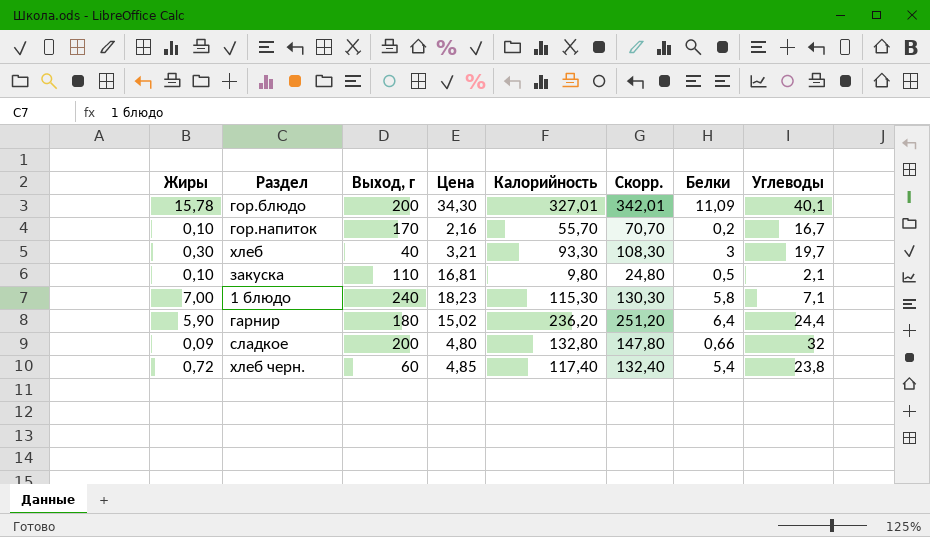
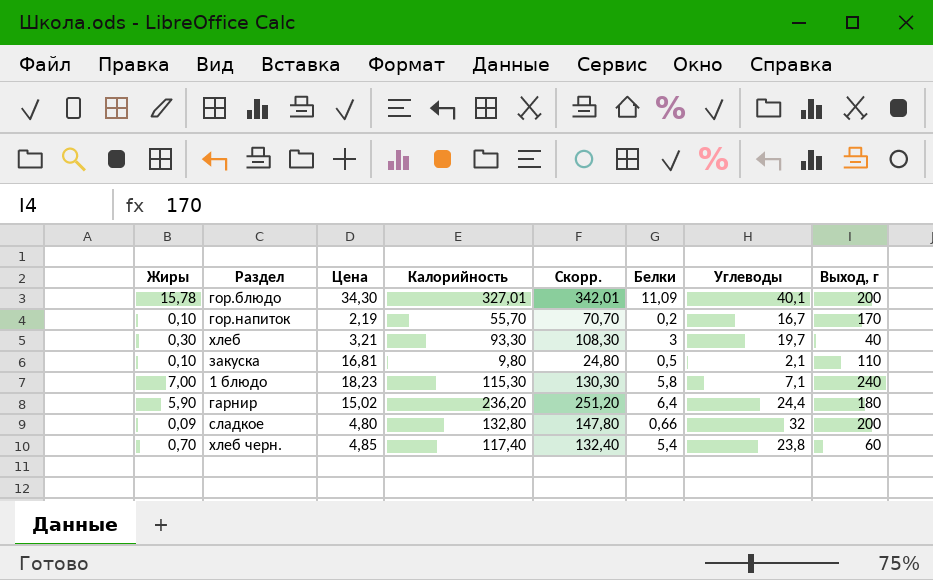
column Выход, г | position: 3 -> 8
гор.напиток | Цена: 2,16 -> 2,19
хлеб черн. | Жиры: 0,72 -> 0,70

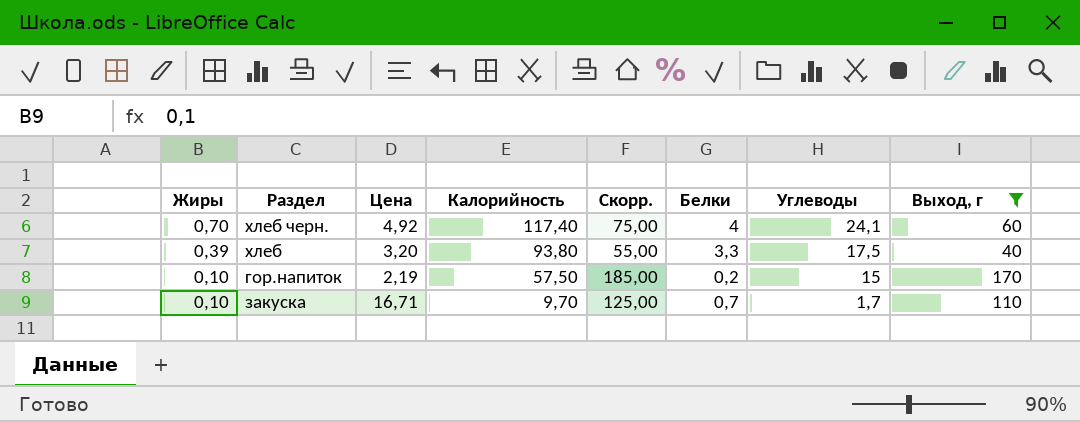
filter: none -> Выход, г <= 170
row order: none -> Жиры descending
column Скорр. | formula: [Калорийность] + 15 -> [Выход, г] + 15
хлеб черн. | Цена: 4,85 -> 4,92
хлеб черн. | Белки: 5,4 -> 4
хлеб черн. | Углеводы: 23,8 -> 24,1
хлеб | Жиры: 0,30 -> 0,39
хлеб | Цена: 3,21 -> 3,20
хлеб | Калорийность: 93,30 -> 93,80
хлеб | Белки: 3 -> 3,3
хлеб | Углеводы: 19,7 -> 17,5
гор.напиток | Калорийность: 55,70 -> 57,50
гор.напиток | Углеводы: 16,7 -> 15
закуска | Цена: 16,81 -> 16,71
закуска | Калорийность: 9,80 -> 9,70
закуска | Белки: 0,5 -> 0,7
закуска | Углеводы: 2,1 -> 1,7

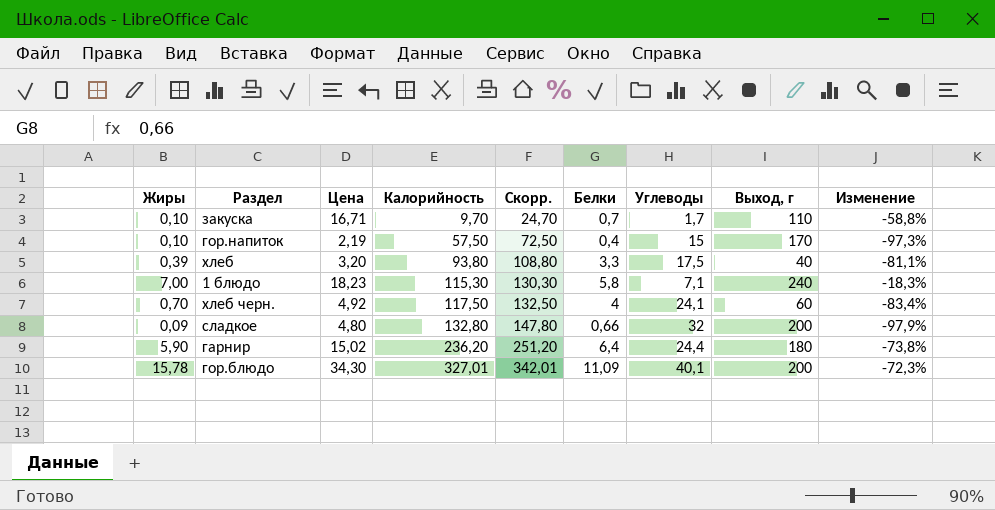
filter: Выход, г <= 170 -> none
row order: Жиры descending -> Калорийность ascending
column Скорр. | formula: [Выход, г] + 15 -> [Калорийность] + 15
column Изменение | formula: none -> ([Белки] - [Углеводы]) / [Углеводы]
гор.напиток | Белки: 0,2 -> 0,4
хлеб черн. | Калорийность: 117,40 -> 117,50

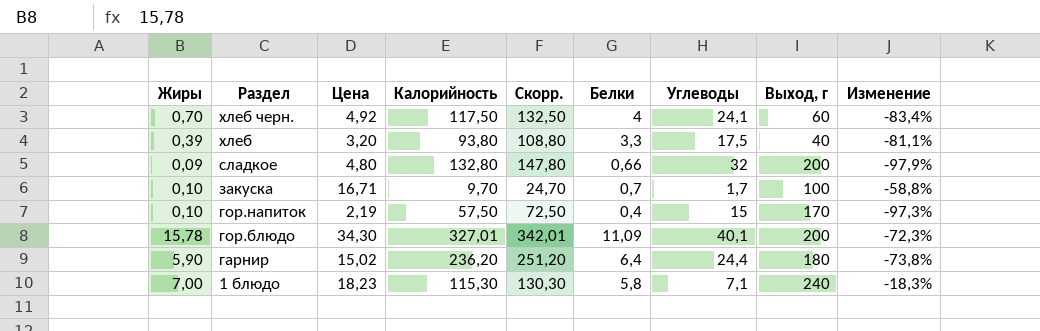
row order: Калорийность ascending -> Раздел descending
закуска | Выход, г: 110 -> 100

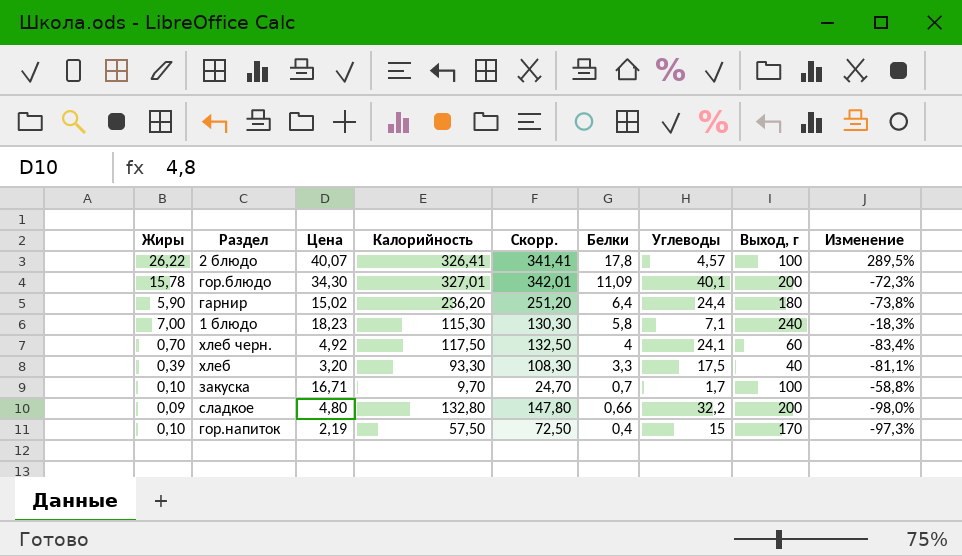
row order: Раздел descending -> Белки descending
row 2 блюдо: none -> 26,22 | 40,07 | 326,41 | 341,41 | 17,8 | 4,57 | 100 | 289,5%
хлеб | Калорийность: 93,80 -> 93,30
хлеб | Скорр.: 108,80 -> 108,30
сладкое | Углеводы: 32 -> 32,2
сладкое | Изменение: -97,9% -> -98,0%

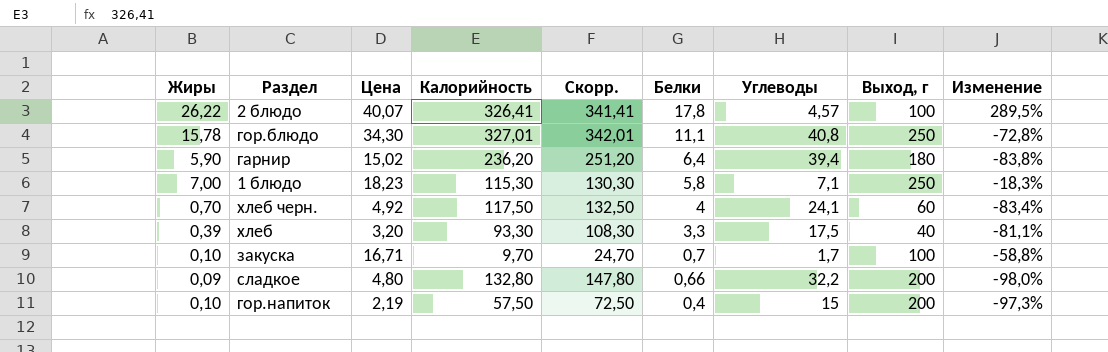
гор.блюдо | Белки: 11,09 -> 11,1
гор.блюдо | Углеводы: 40,1 -> 40,8
гор.блюдо | Выход, г: 200 -> 250
гор.блюдо | Изменение: -72,3% -> -72,8%
гарнир | Углеводы: 24,4 -> 39,4
гарнир | Изменение: -73,8% -> -83,8%
1 блюдо | Выход, г: 240 -> 250
гор.напиток | Выход, г: 170 -> 200

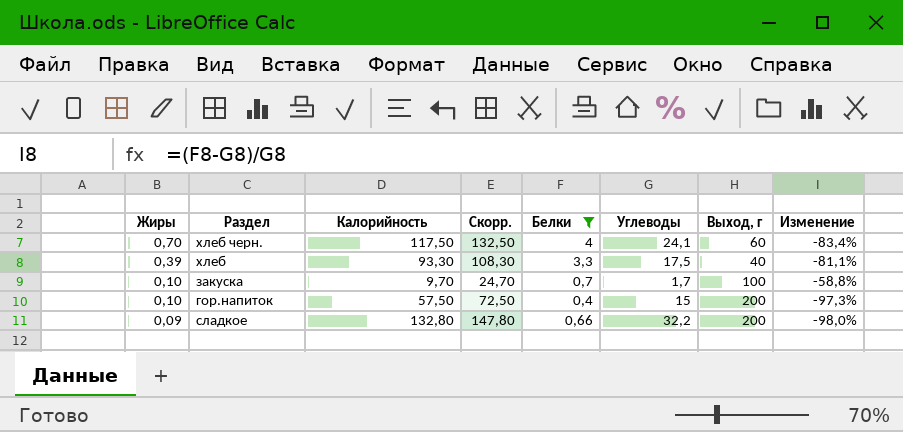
filter: none -> Белки <= 4
row order: Белки descending -> Жиры descending
column Цена | position: 3 -> none

